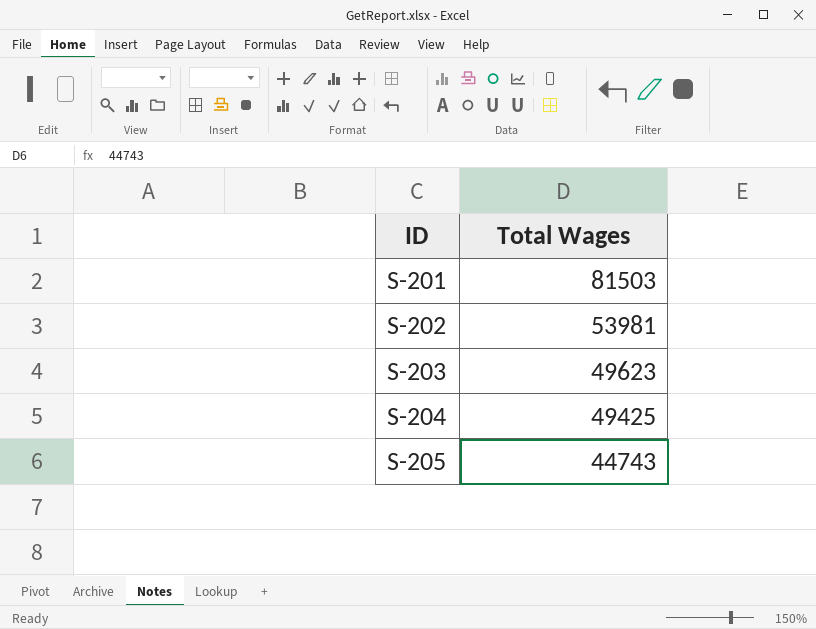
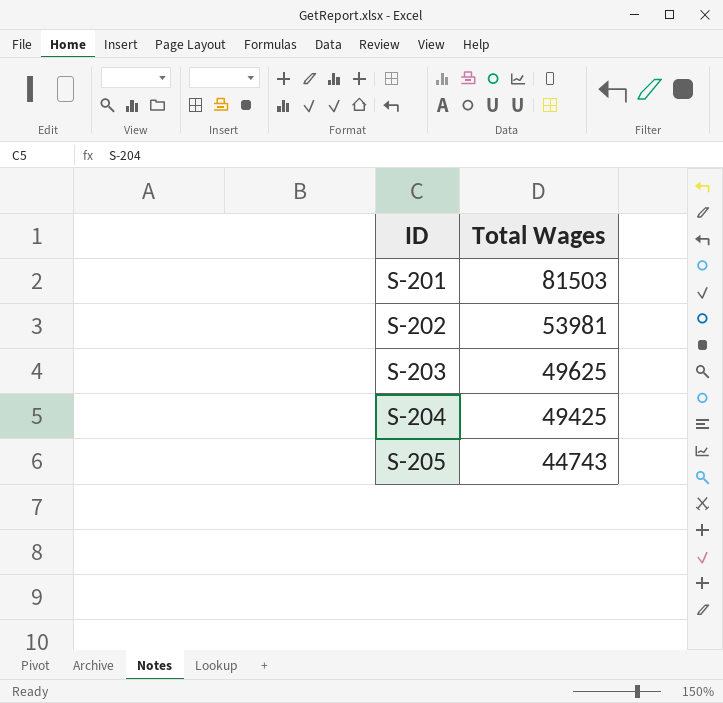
S-203 | Total Wages: 49623 -> 49625

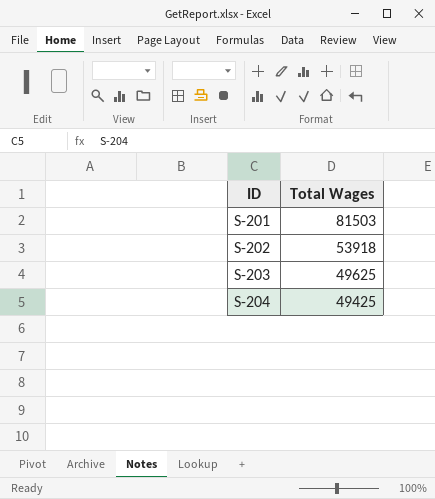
row S-205: 44743 -> none
S-202 | Total Wages: 53981 -> 53918

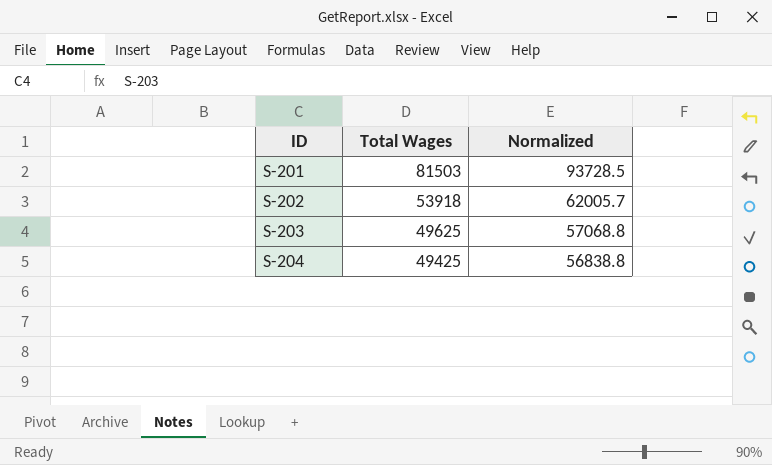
column Normalized | formula: none -> [Total Wages] * 1.15

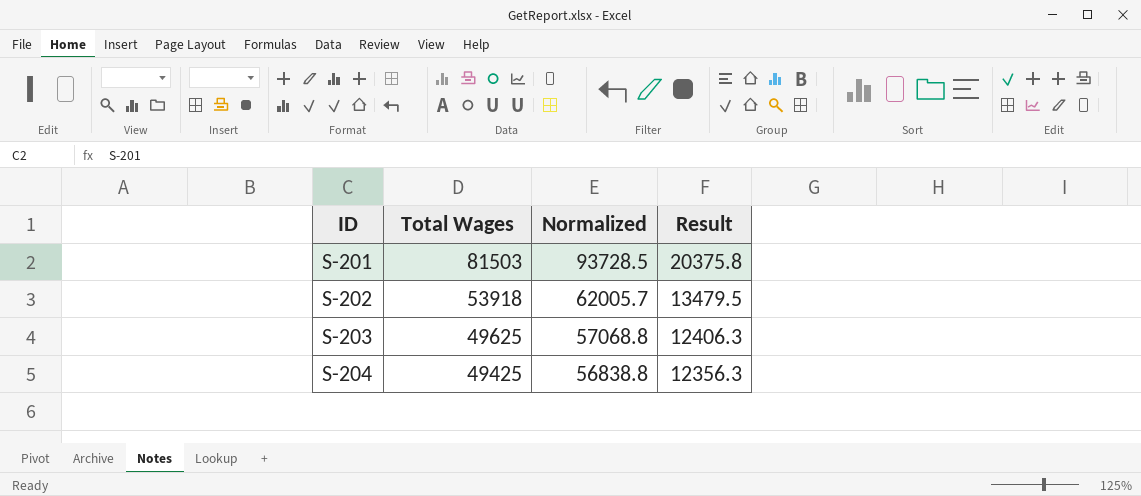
column Result | formula: none -> [Total Wages] * 0.25

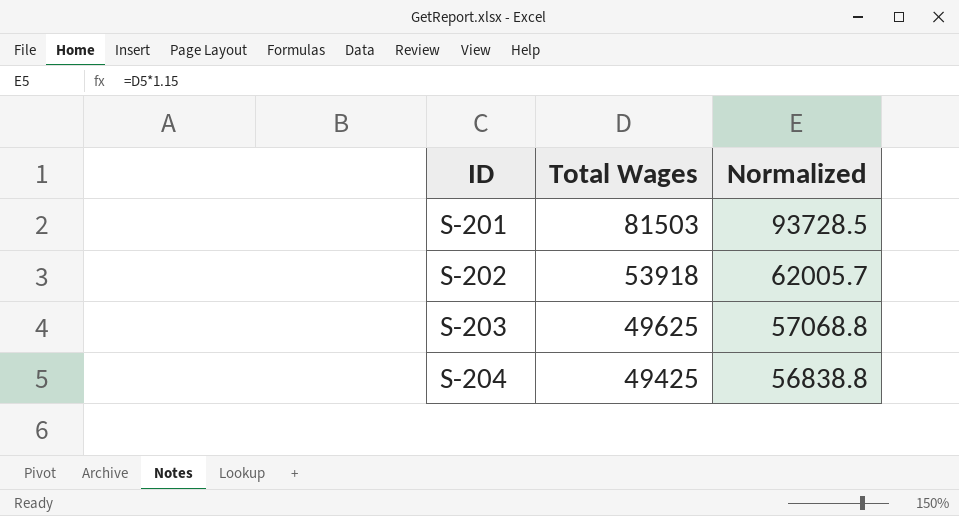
column Result | formula: [Total Wages] * 0.25 -> none

